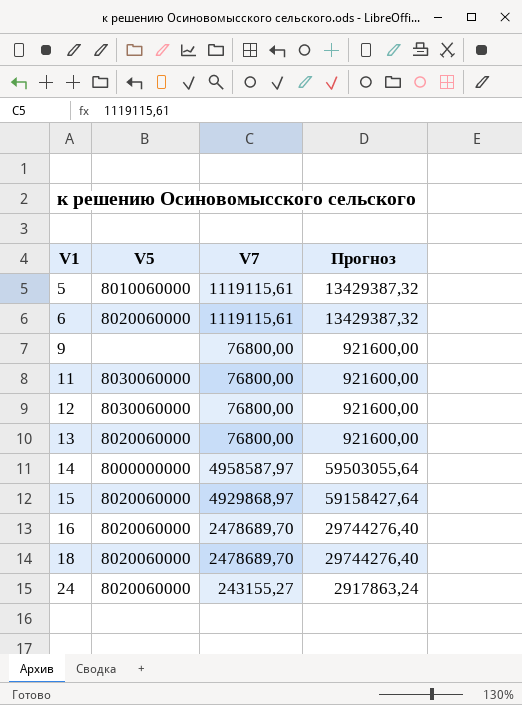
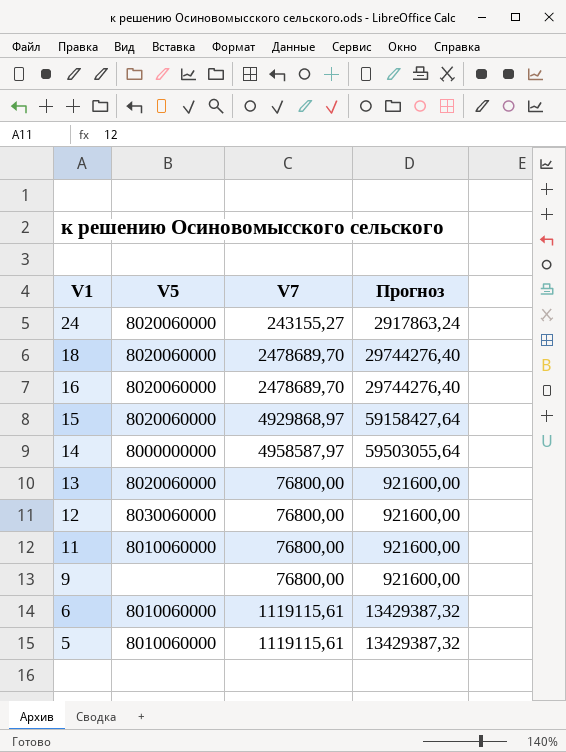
row order: V1 ascending -> V1 descending
11 | V5: 8030060000 -> 8010060000
6 | V5: 8020060000 -> 8010060000

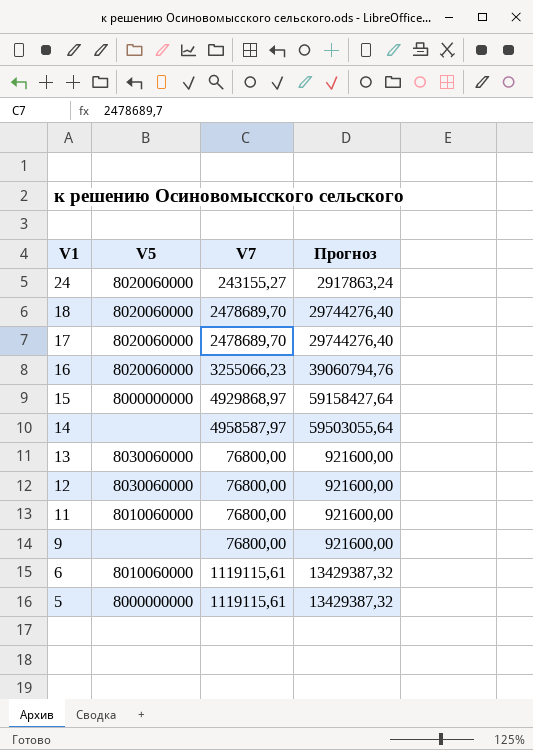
row 17: none -> 8020060000 | 2478689,70 | 29744276,40
16 | V7: 2478689,70 -> 3255066,23
16 | Прогноз: 29744276,40 -> 39060794,76
15 | V5: 8020060000 -> 8000000000
14 | V5: 8000000000 -> none
13 | V5: 8020060000 -> 8030060000
5 | V5: 8010060000 -> 8000000000

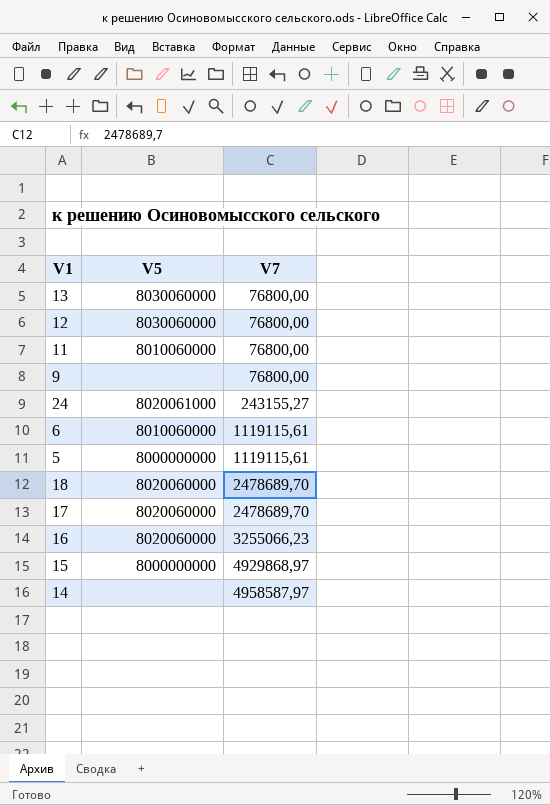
row order: V1 descending -> V7 ascending
column Прогноз | formula: [V7] * 12 -> none
24 | V5: 8020060000 -> 8020061000

